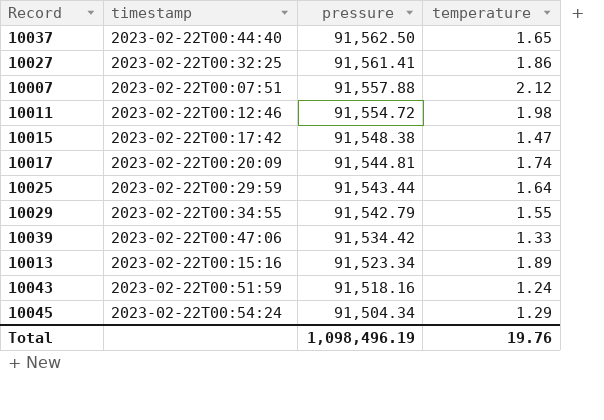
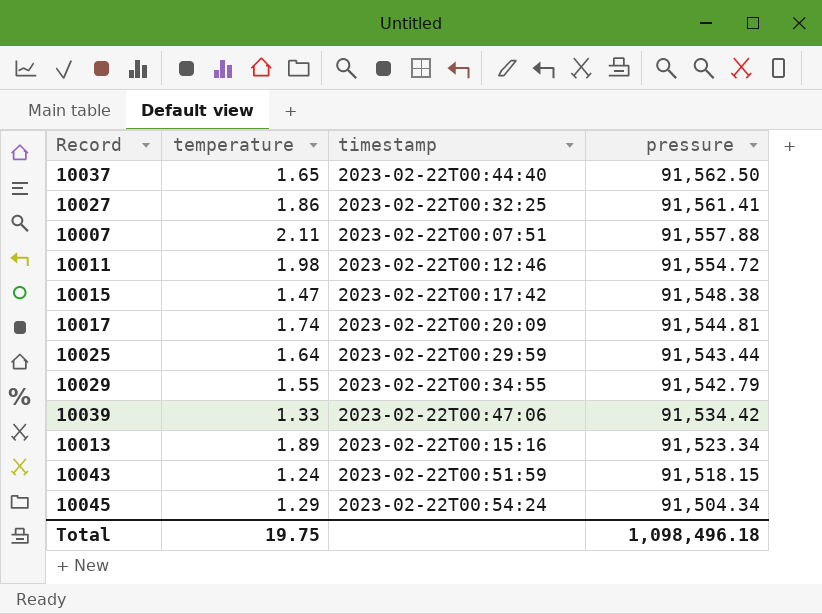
column temperature | position: 4 -> 2
10007 | temperature: 2.12 -> 2.11
10043 | pressure: 91,518.16 -> 91,518.15
Total | temperature: 19.76 -> 19.75
Total | pressure: 1,098,496.19 -> 1,098,496.18

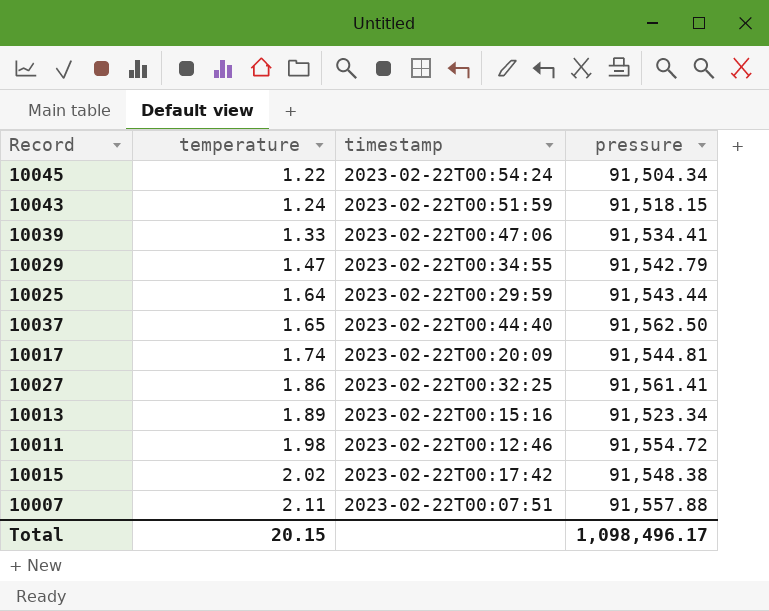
row order: pressure descending -> temperature ascending
10045 | temperature: 1.29 -> 1.22
10039 | pressure: 91,534.42 -> 91,534.41
10029 | temperature: 1.55 -> 1.47
10015 | temperature: 1.47 -> 2.02
Total | temperature: 19.75 -> 20.15
Total | pressure: 1,098,496.18 -> 1,098,496.17

